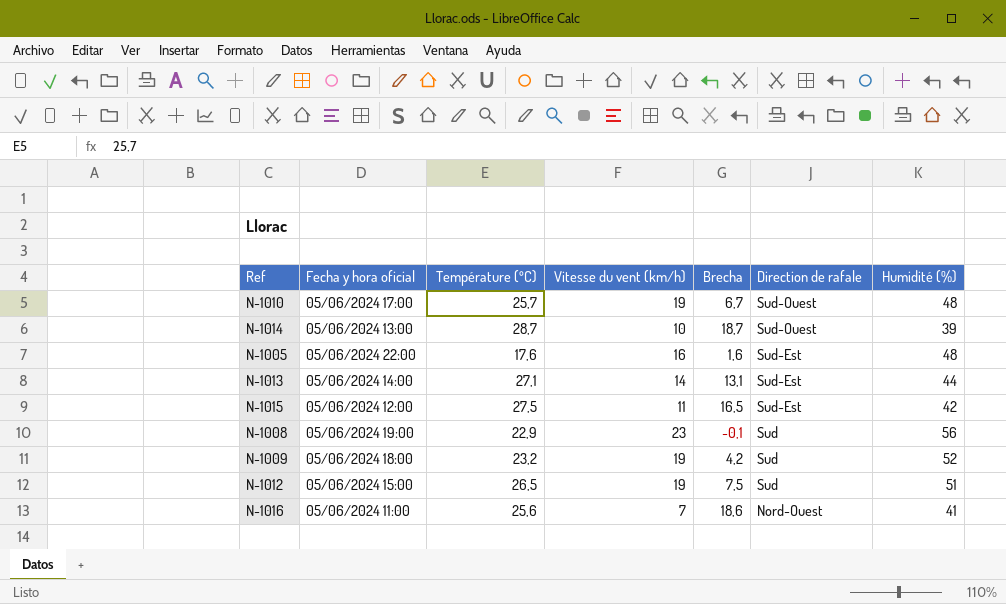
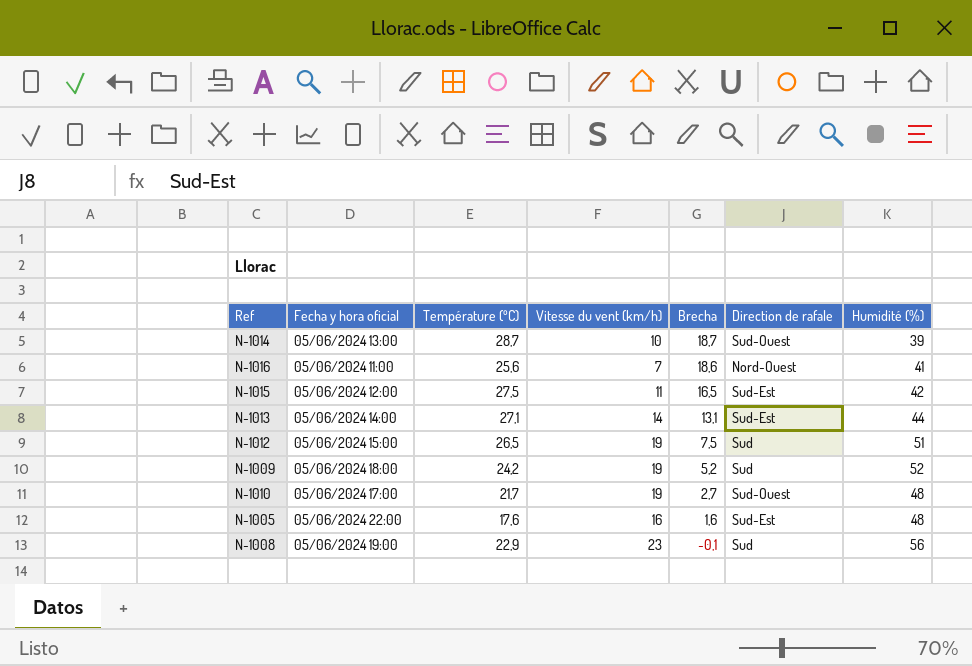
row order: Direction de rafale descending -> Brecha descending
N-1009 | Température (ºC): 23,2 -> 24,2
N-1009 | Brecha: 4,2 -> 5,2
N-1010 | Température (ºC): 25,7 -> 21,7
N-1010 | Brecha: 6,7 -> 2,7

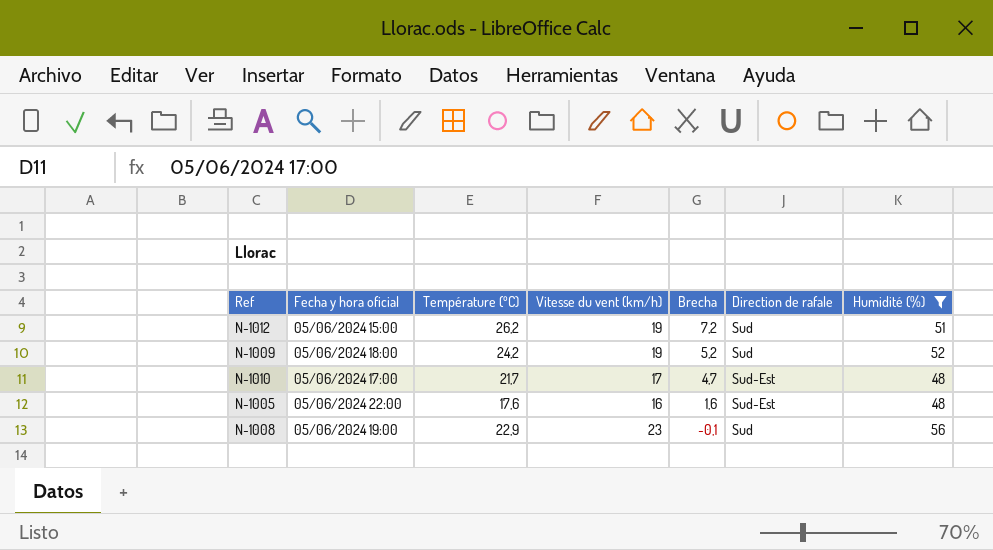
filter: none -> Humidité (%) >= 48
N-1012 | Température (ºC): 26,5 -> 26,2
N-1012 | Brecha: 7,5 -> 7,2
N-1010 | Vitesse du vent (km/h): 19 -> 17
N-1010 | Brecha: 2,7 -> 4,7
N-1010 | Direction de rafale: Sud-Ouest -> Sud-Est

